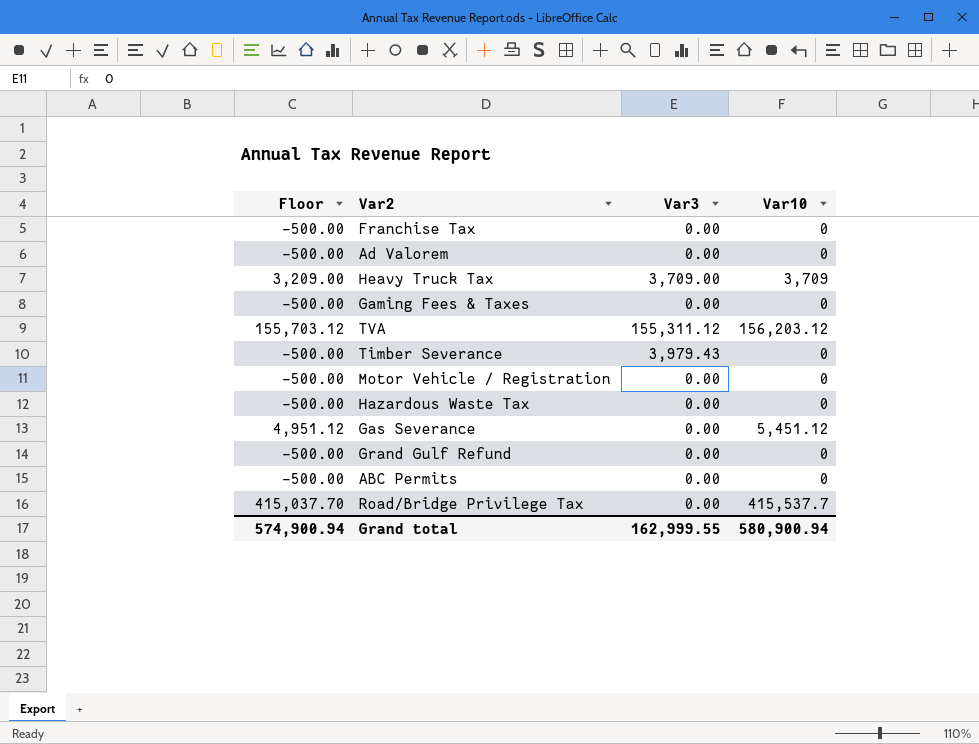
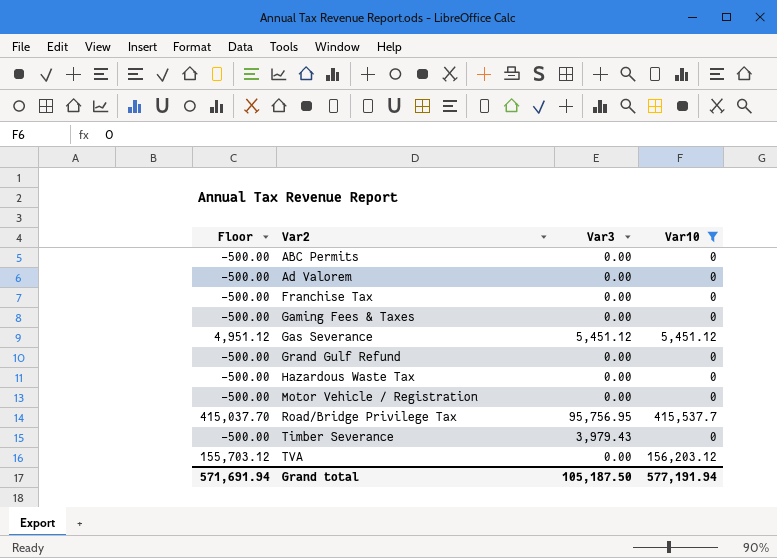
filter: none -> Var10 != 3,709
row order: none -> Var2 ascending
Gas Severance | Var3: 0.00 -> 5,451.12
Road/Bridge Privilege Tax | Var3: 0.00 -> 95,756.95
TVA | Var3: 155,311.12 -> 0.00
Grand total | Floor: 574,900.94 -> 571,691.94
Grand total | Var3: 162,999.55 -> 105,187.50
Grand total | Var10: 580,900.94 -> 577,191.94

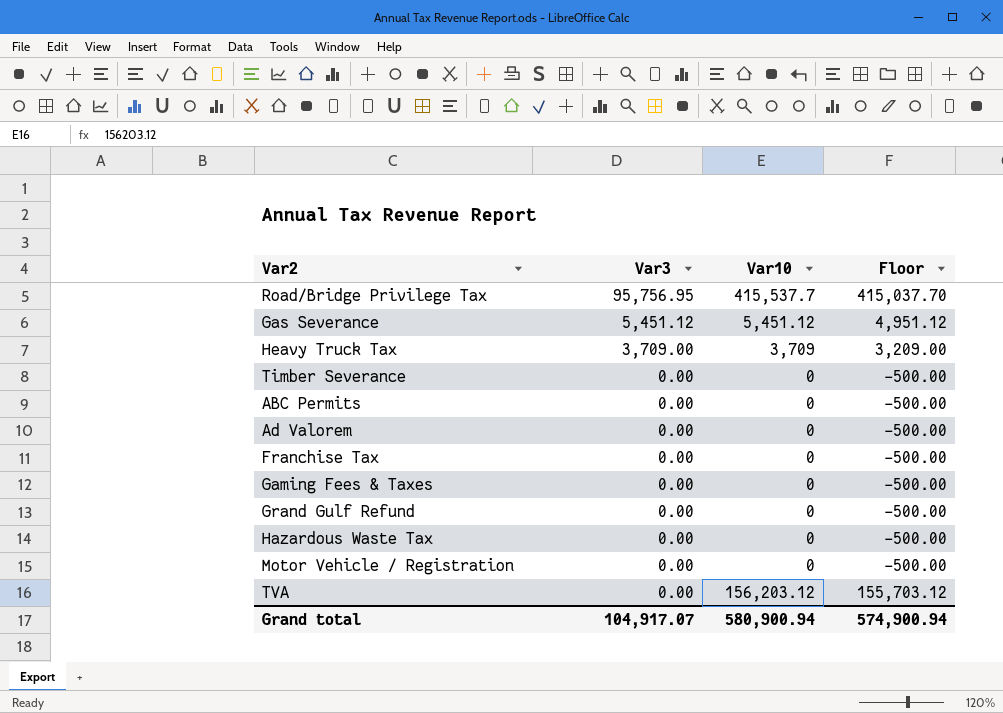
filter: Var10 != 3,709 -> none
row order: Var2 ascending -> Var3 descending
column Floor | position: 1 -> 4
Timber Severance | Var3: 3,979.43 -> 0.00
Grand total | Var3: 105,187.50 -> 104,917.07
Grand total | Var10: 577,191.94 -> 580,900.94
Grand total | Floor: 571,691.94 -> 574,900.94

